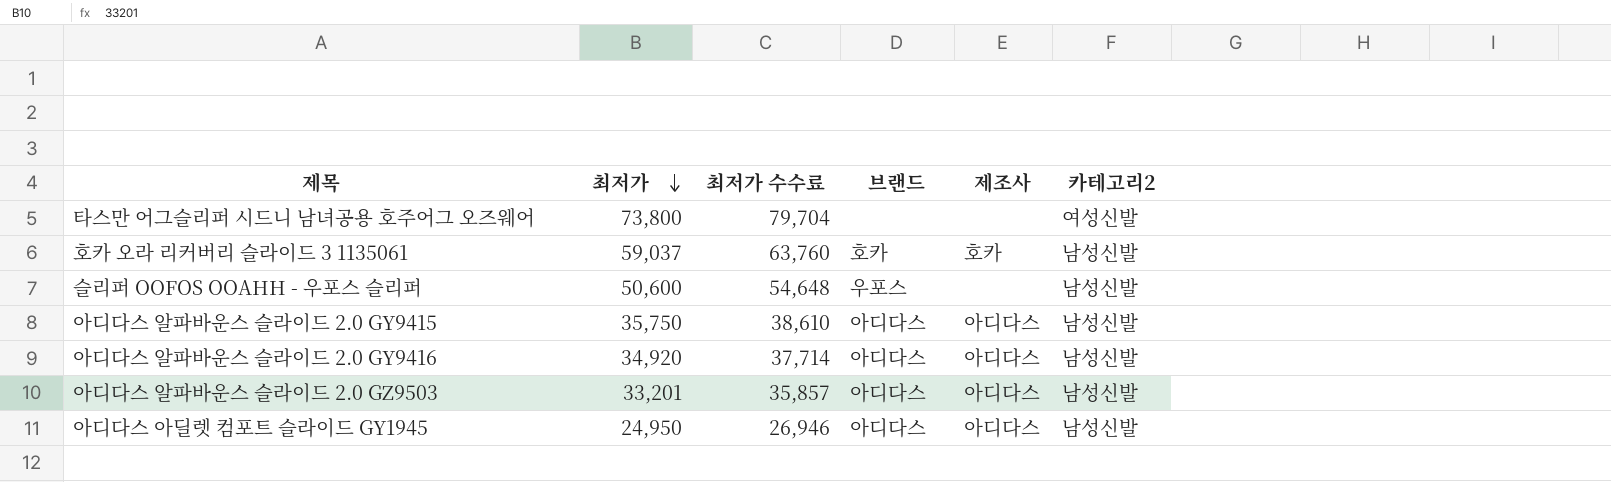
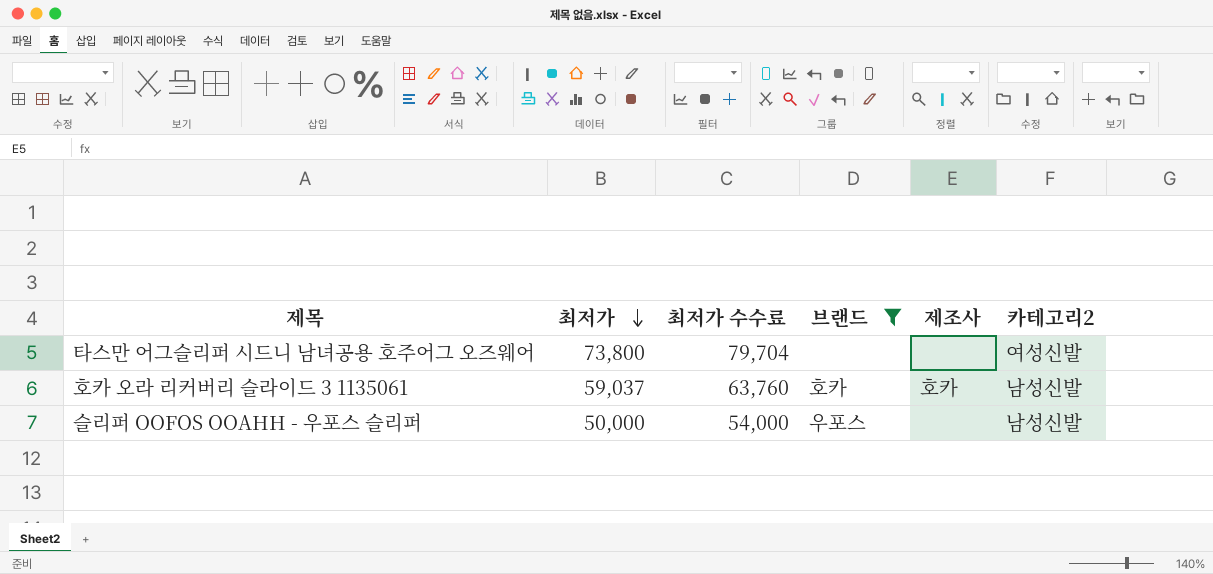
filter: none -> 브랜드 != 아디다스
슬리퍼 OOFOS OOAHH - 우포스 슬리퍼 | 최저가: 50,600 -> 50,000
슬리퍼 OOFOS OOAHH - 우포스 슬리퍼 | 최저가 수수료: 54,648 -> 54,000

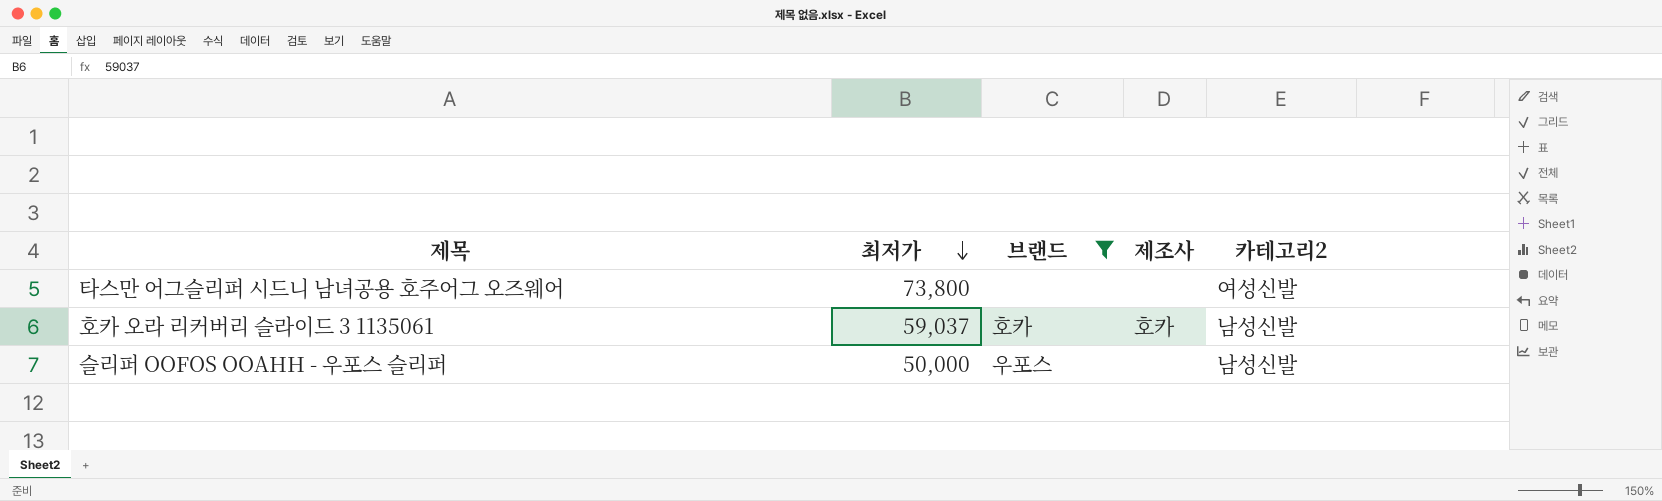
column 최저가 수수료 | formula: [최저가] * 1.08 -> none

